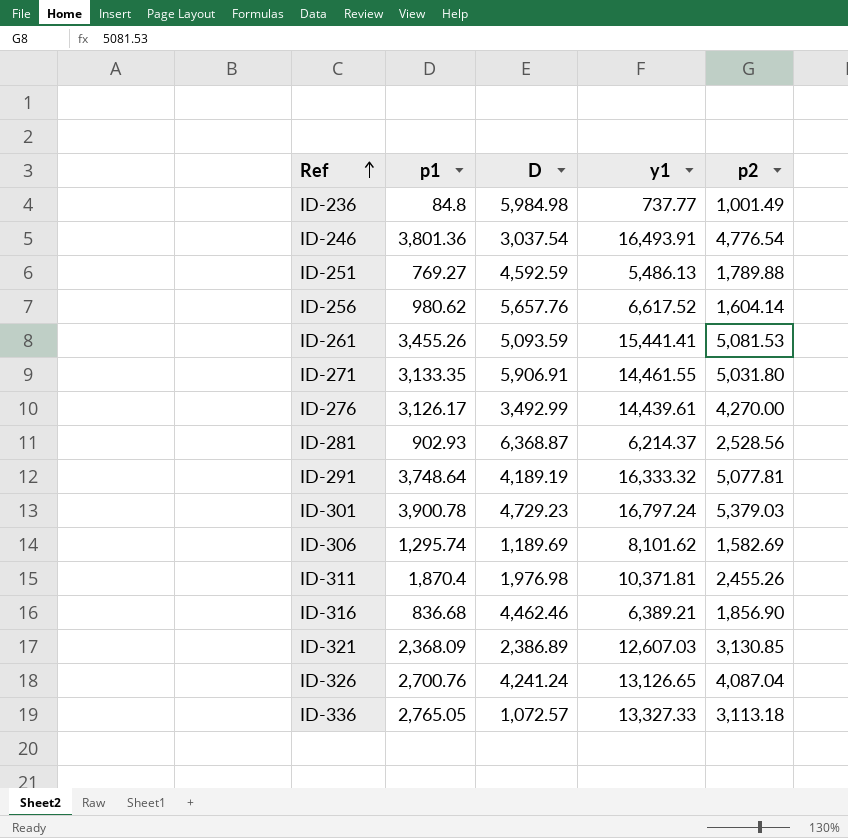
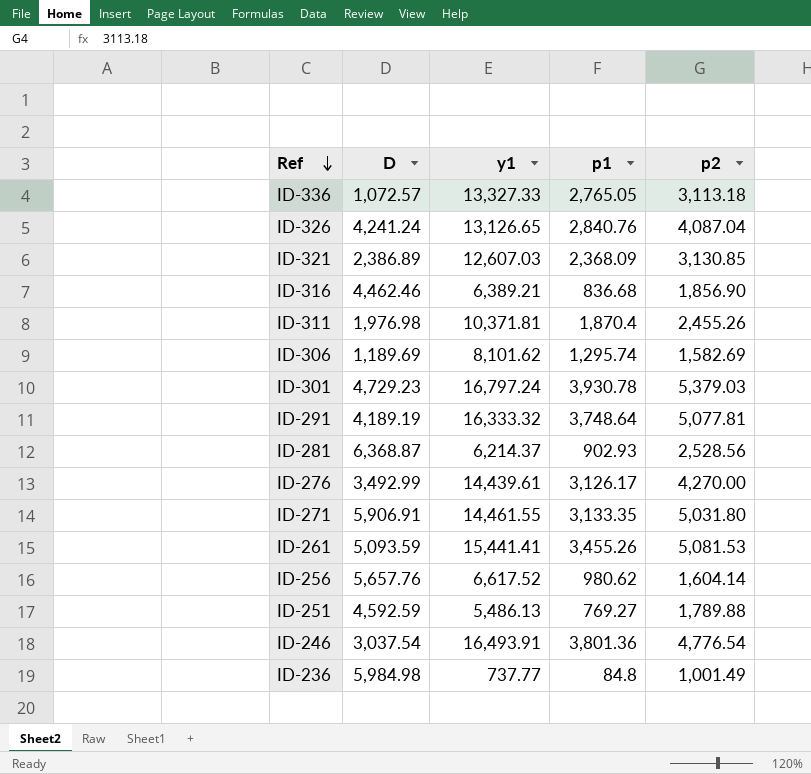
row order: Ref ascending -> Ref descending
column p1 | position: 2 -> 4
ID-326 | p1: 2,700.76 -> 2,840.76
ID-301 | p1: 3,900.78 -> 3,930.78

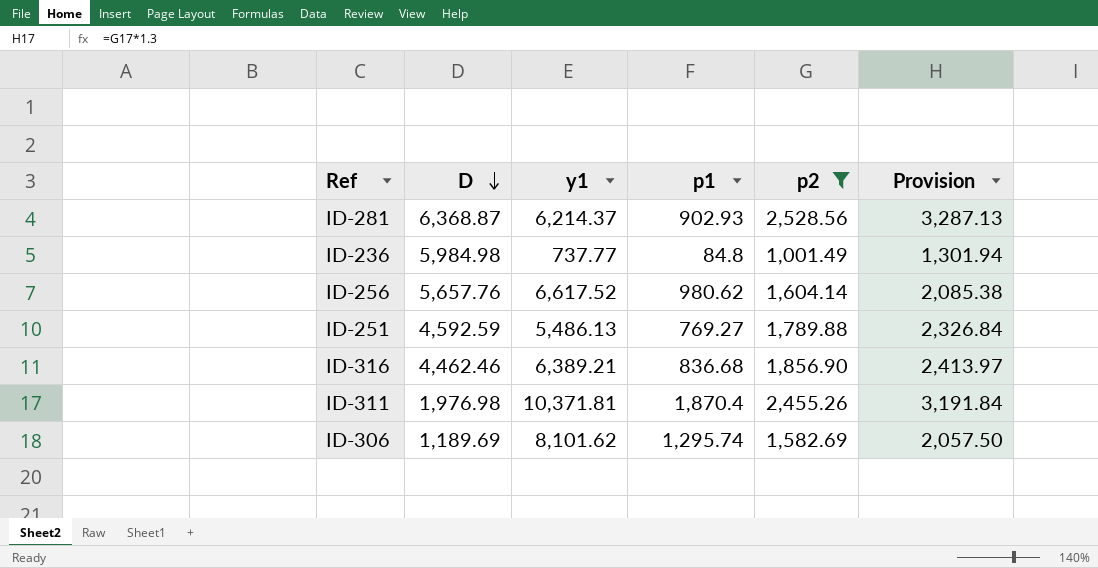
filter: none -> p2 <= 2,528.56
row order: Ref descending -> D descending
column Provision | formula: none -> [p2] * 1.3

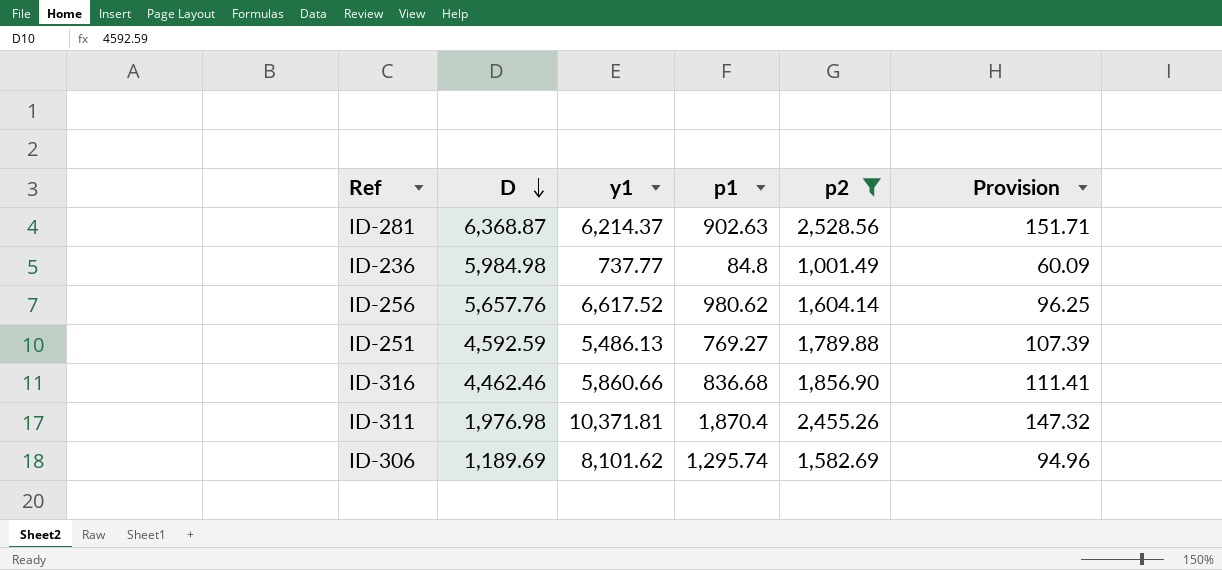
column Provision | formula: [p2] * 1.3 -> [p2] * 0.06
ID-281 | p1: 902.93 -> 902.63
ID-316 | y1: 6,389.21 -> 5,860.66

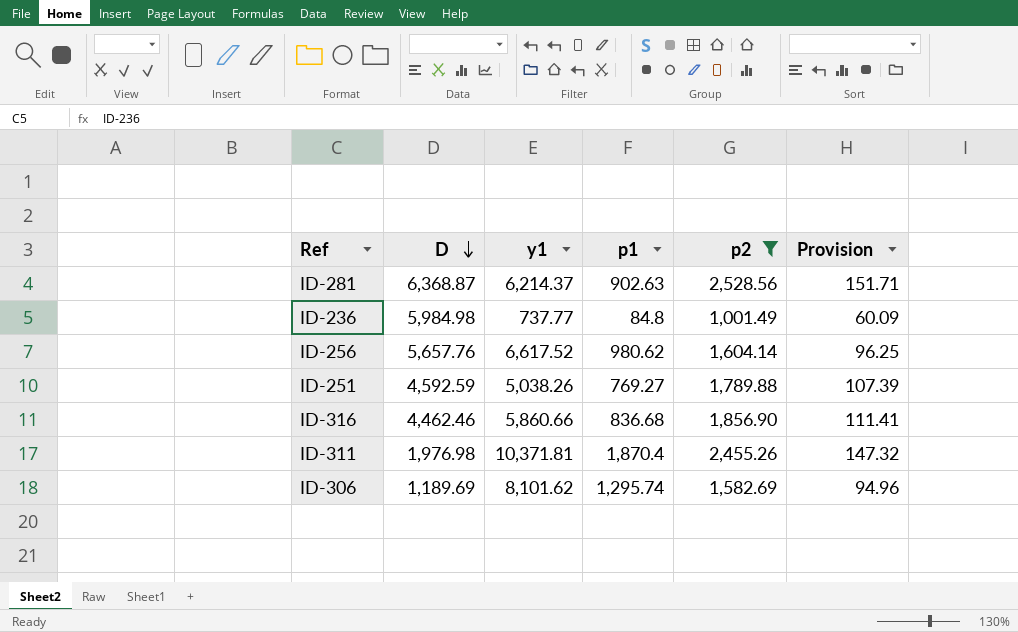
ID-251 | y1: 5,486.13 -> 5,038.26

